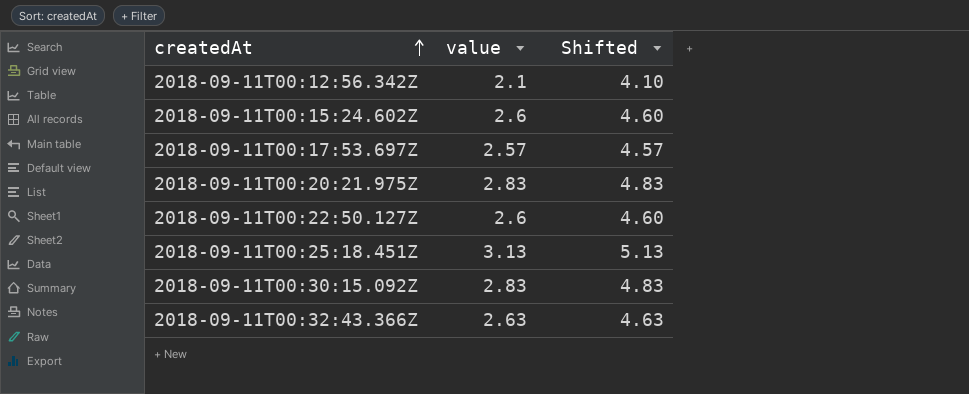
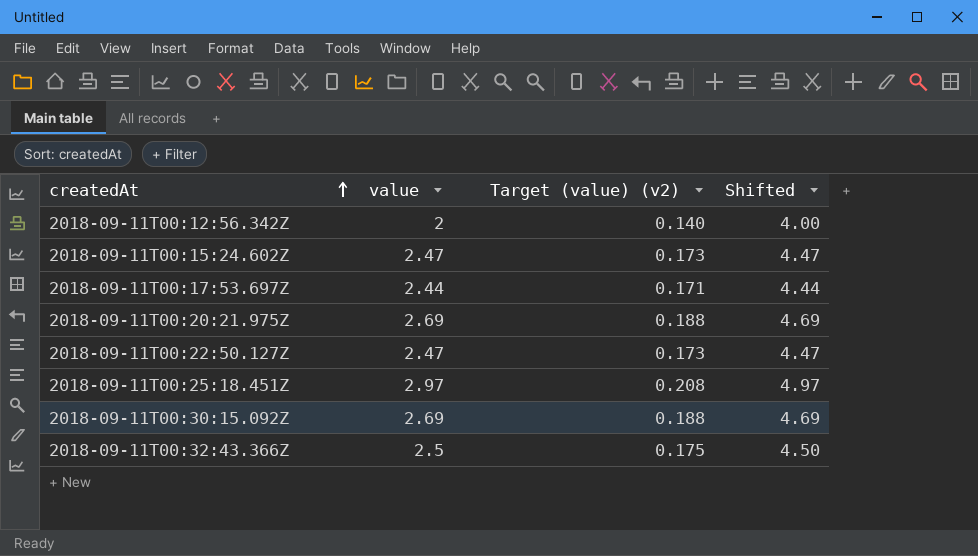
column Target (value) (v2) | formula: none -> [value] * 0.07
2018-09-11T00:12:56.342Z | value: 2.1 -> 2
2018-09-11T00:12:56.342Z | Shifted: 4.10 -> 4.00
2018-09-11T00:15:24.602Z | value: 2.6 -> 2.47
2018-09-11T00:15:24.602Z | Shifted: 4.60 -> 4.47
2018-09-11T00:17:53.697Z | value: 2.57 -> 2.44
2018-09-11T00:17:53.697Z | Shifted: 4.57 -> 4.44
2018-09-11T00:20:21.975Z | value: 2.83 -> 2.69
2018-09-11T00:20:21.975Z | Shifted: 4.83 -> 4.69
2018-09-11T00:22:50.127Z | value: 2.6 -> 2.47
2018-09-11T00:22:50.127Z | Shifted: 4.60 -> 4.47
2018-09-11T00:25:18.451Z | value: 3.13 -> 2.97
2018-09-11T00:25:18.451Z | Shifted: 5.13 -> 4.97
2018-09-11T00:30:15.092Z | value: 2.83 -> 2.69
2018-09-11T00:30:15.092Z | Shifted: 4.83 -> 4.69
2018-09-11T00:32:43.366Z | value: 2.63 -> 2.5
2018-09-11T00:32:43.366Z | Shifted: 4.63 -> 4.50

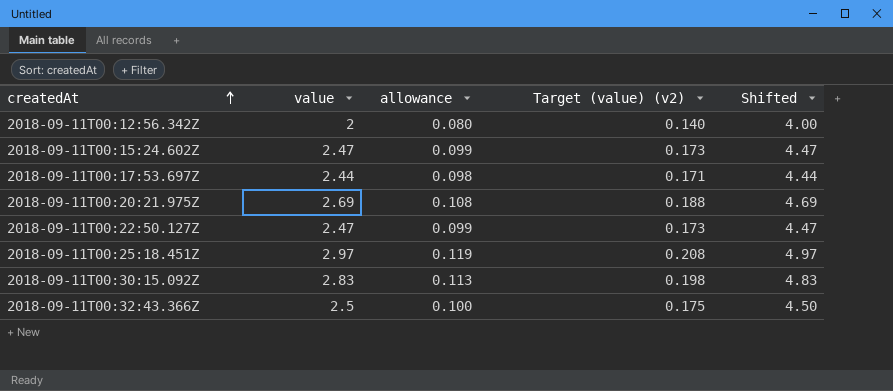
column allowance | formula: none -> [value] * 0.04
2018-09-11T00:30:15.092Z | value: 2.69 -> 2.83
2018-09-11T00:30:15.092Z | Target (value) (v2): 0.188 -> 0.198
2018-09-11T00:30:15.092Z | Shifted: 4.69 -> 4.83

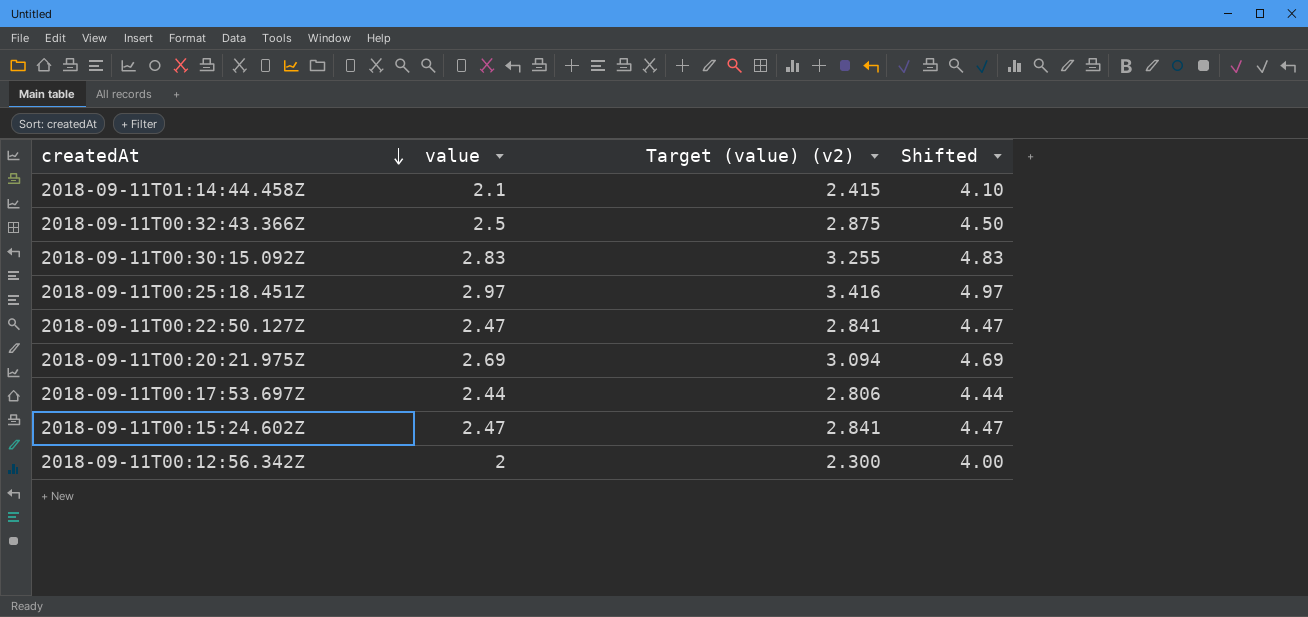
row order: createdAt ascending -> createdAt descending
column allowance | formula: [value] * 0.04 -> none
column Target (value) (v2) | formula: [value] * 0.07 -> [value] * 1.15
row 2018-09-11T01:14:44.458Z: none -> 2.1 | 2.415 | 4.10

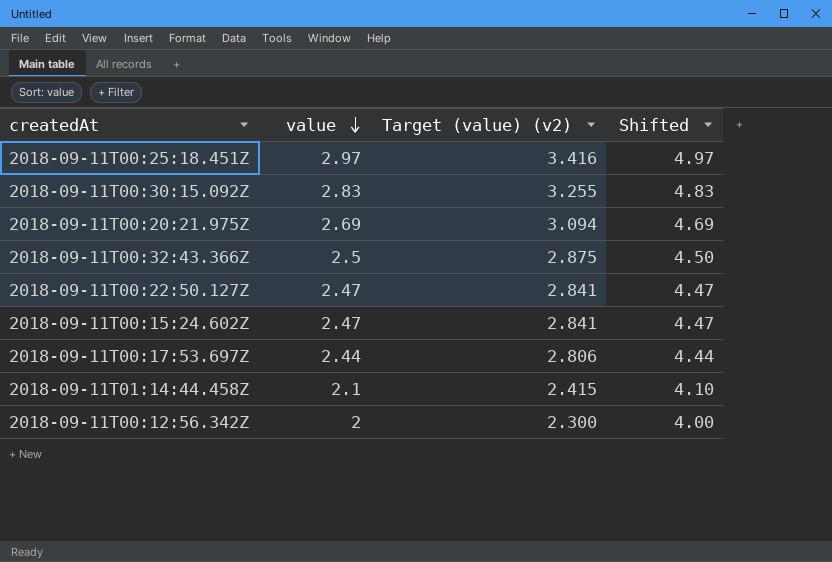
row order: createdAt descending -> value descending

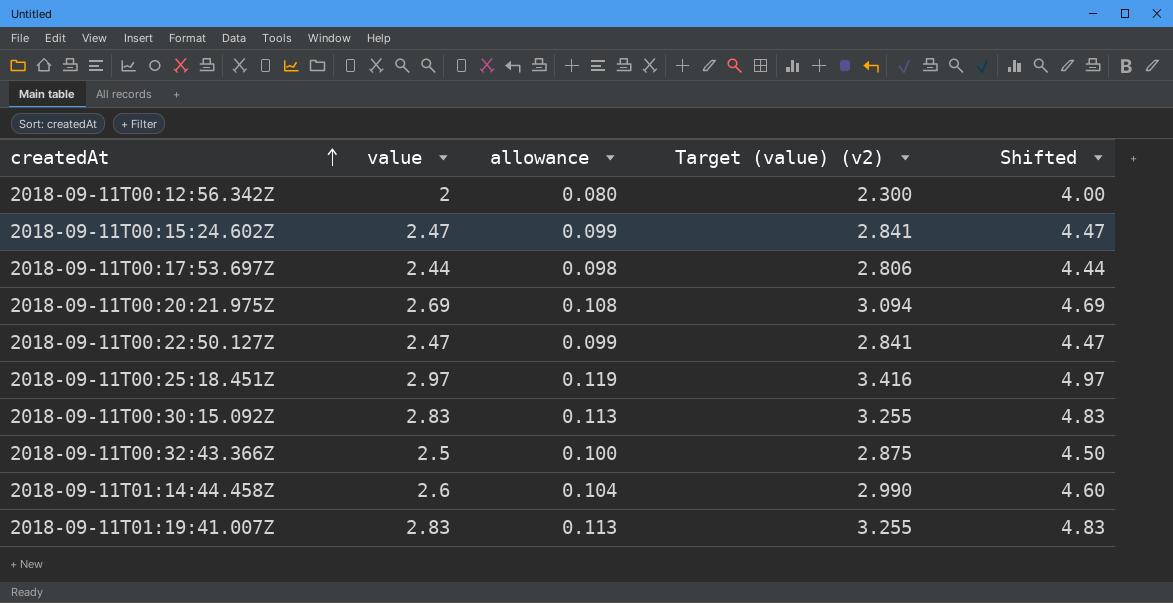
row order: value descending -> createdAt ascending
column allowance | formula: none -> [value] * 0.04
2018-09-11T01:14:44.458Z | value: 2.1 -> 2.6
2018-09-11T01:14:44.458Z | Target (value) (v2): 2.415 -> 2.990
2018-09-11T01:14:44.458Z | Shifted: 4.10 -> 4.60
row 2018-09-11T01:19:41.007Z: none -> 2.83 | 0.113 | 3.255 | 4.83

